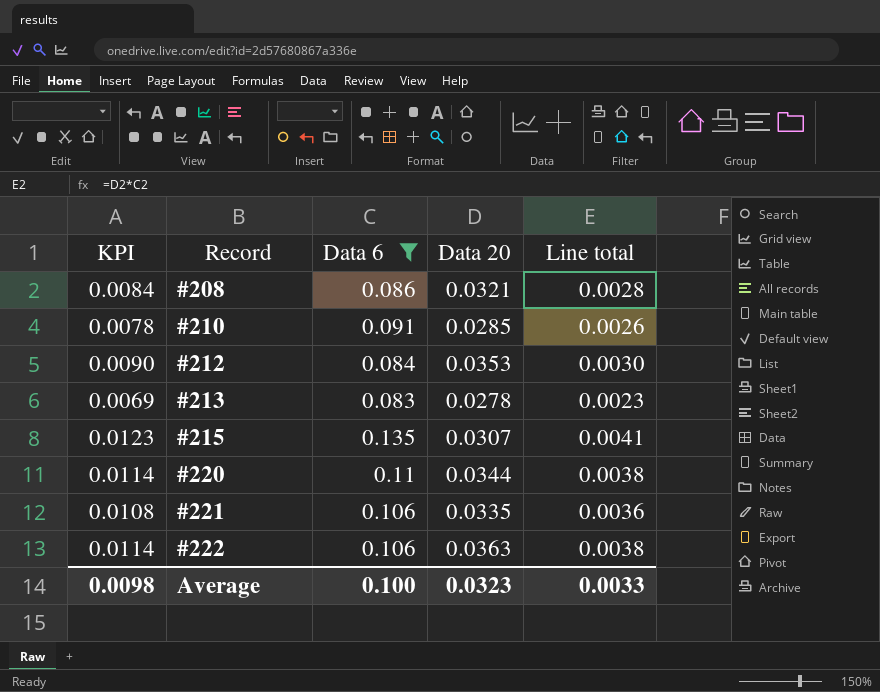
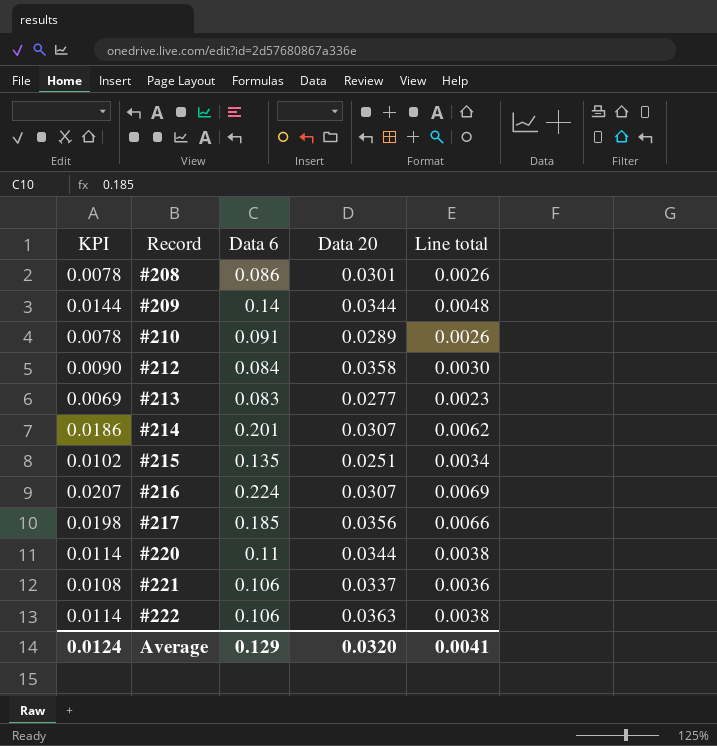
filter: Data 6 <= 0.135 -> none
#208 | KPI: 0.0084 -> 0.0078
#208 | Data 20: 0.0321 -> 0.0301
#208 | Line total: 0.0028 -> 0.0026
#210 | Data 20: 0.0285 -> 0.0289
#212 | Data 20: 0.0353 -> 0.0358
#213 | Data 20: 0.0278 -> 0.0277
#215 | KPI: 0.0123 -> 0.0102
#215 | Data 20: 0.0307 -> 0.0251
#215 | Line total: 0.0041 -> 0.0034
#221 | Data 20: 0.0335 -> 0.0337
Average | KPI: 0.0098 -> 0.0124
Average | Data 6: 0.100 -> 0.129
Average | Data 20: 0.0323 -> 0.0320
Average | Line total: 0.0033 -> 0.0041

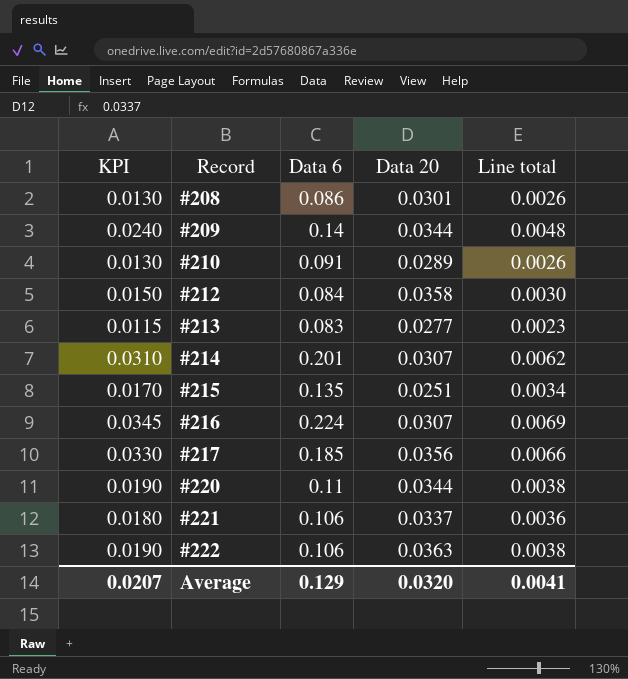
column KPI | formula: [Line total] * 3 -> [Line total] * 5
Average | KPI: 0.0124 -> 0.0207

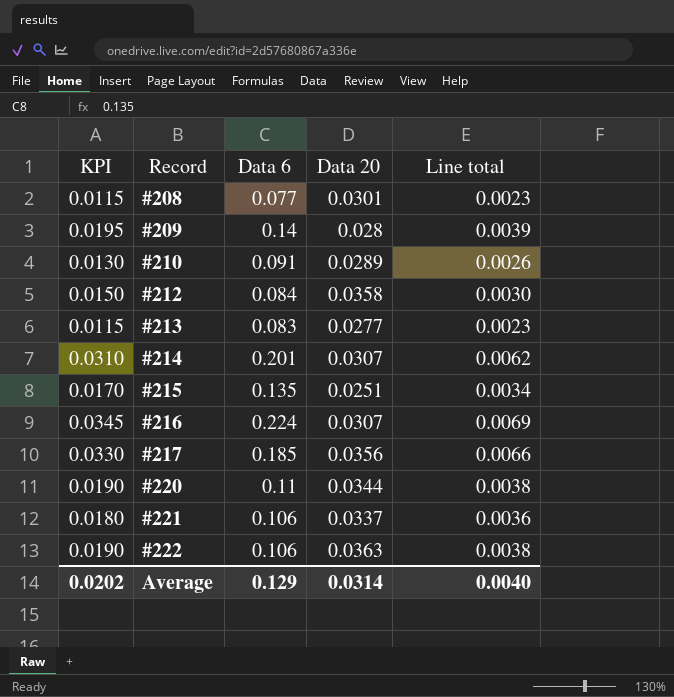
#208 | KPI: 0.0130 -> 0.0115
#208 | Data 6: 0.086 -> 0.077
#208 | Line total: 0.0026 -> 0.0023
#209 | KPI: 0.0240 -> 0.0195
#209 | Data 20: 0.0344 -> 0.028
#209 | Line total: 0.0048 -> 0.0039
Average | KPI: 0.0207 -> 0.0202
Average | Data 20: 0.0320 -> 0.0314
Average | Line total: 0.0041 -> 0.0040

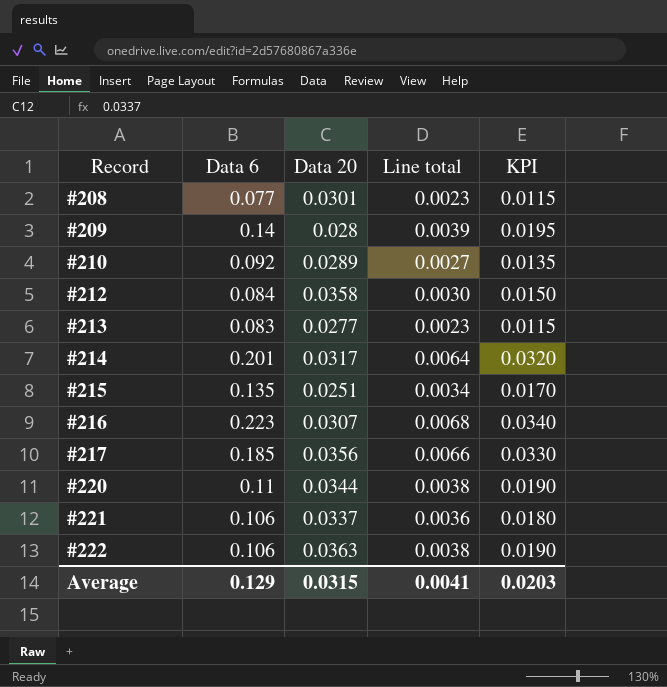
column KPI | position: 1 -> 5
#210 | Data 6: 0.091 -> 0.092
#210 | Line total: 0.0026 -> 0.0027
#210 | KPI: 0.0130 -> 0.0135
#214 | Data 20: 0.0307 -> 0.0317
#214 | Line total: 0.0062 -> 0.0064
#214 | KPI: 0.0310 -> 0.0320
#216 | Data 6: 0.224 -> 0.223
#216 | Line total: 0.0069 -> 0.0068
#216 | KPI: 0.0345 -> 0.0340
Average | Data 20: 0.0314 -> 0.0315
Average | Line total: 0.0040 -> 0.0041
Average | KPI: 0.0202 -> 0.0203

